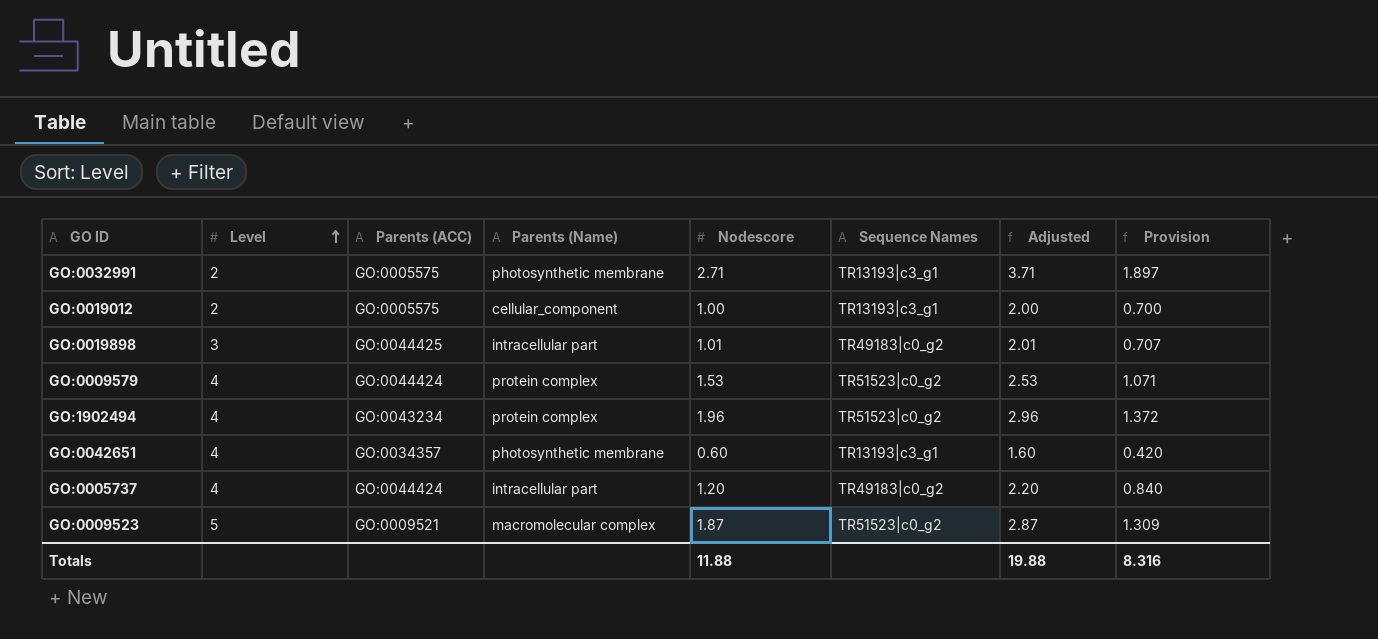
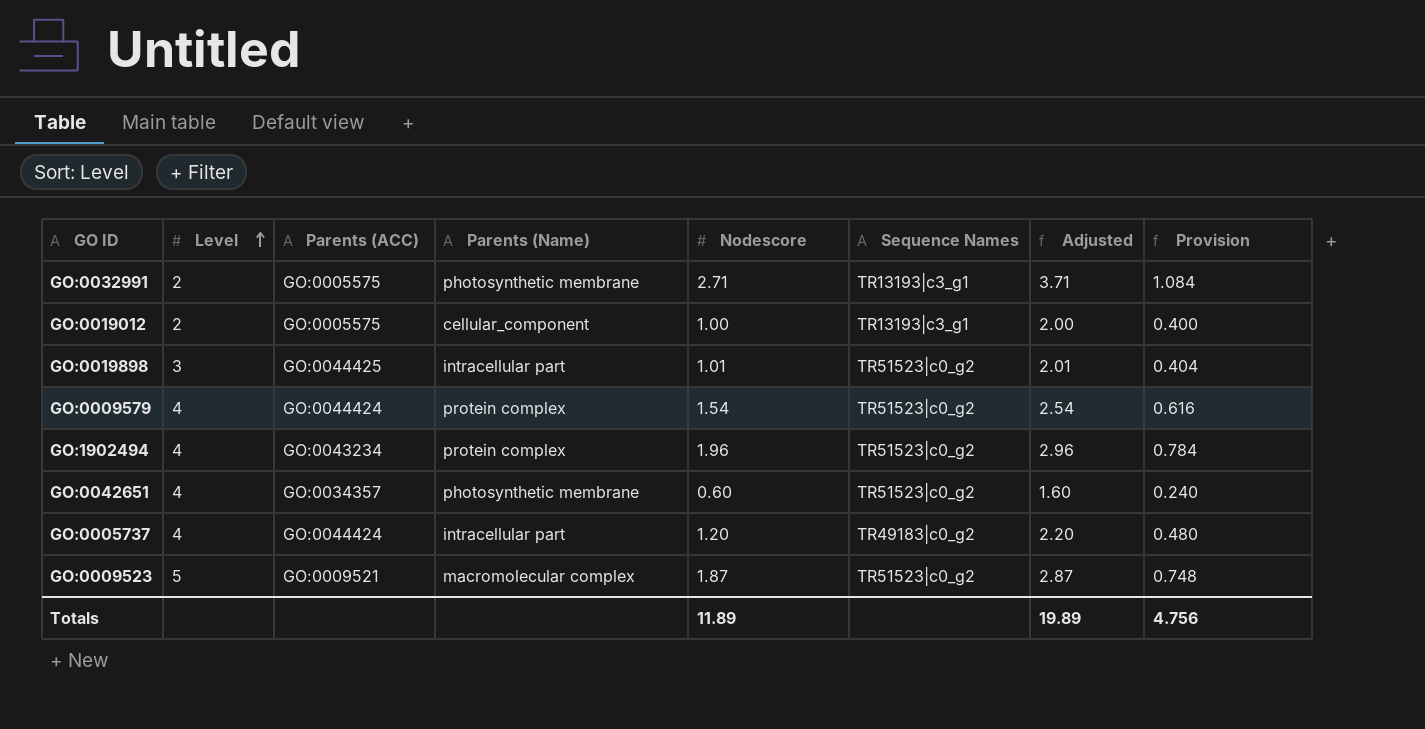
column Provision | formula: [Nodescore] * 0.7 -> [Nodescore] * 0.4
GO:0019898 | Sequence Names: TR49183|c0_g2 -> TR51523|c0_g2
GO:0009579 | Nodescore: 1.53 -> 1.54
GO:0009579 | Adjusted: 2.53 -> 2.54
GO:0042651 | Sequence Names: TR13193|c3_g1 -> TR51523|c0_g2
Totals | Nodescore: 11.88 -> 11.89
Totals | Adjusted: 19.88 -> 19.89
Totals | Provision: 8.316 -> 4.756

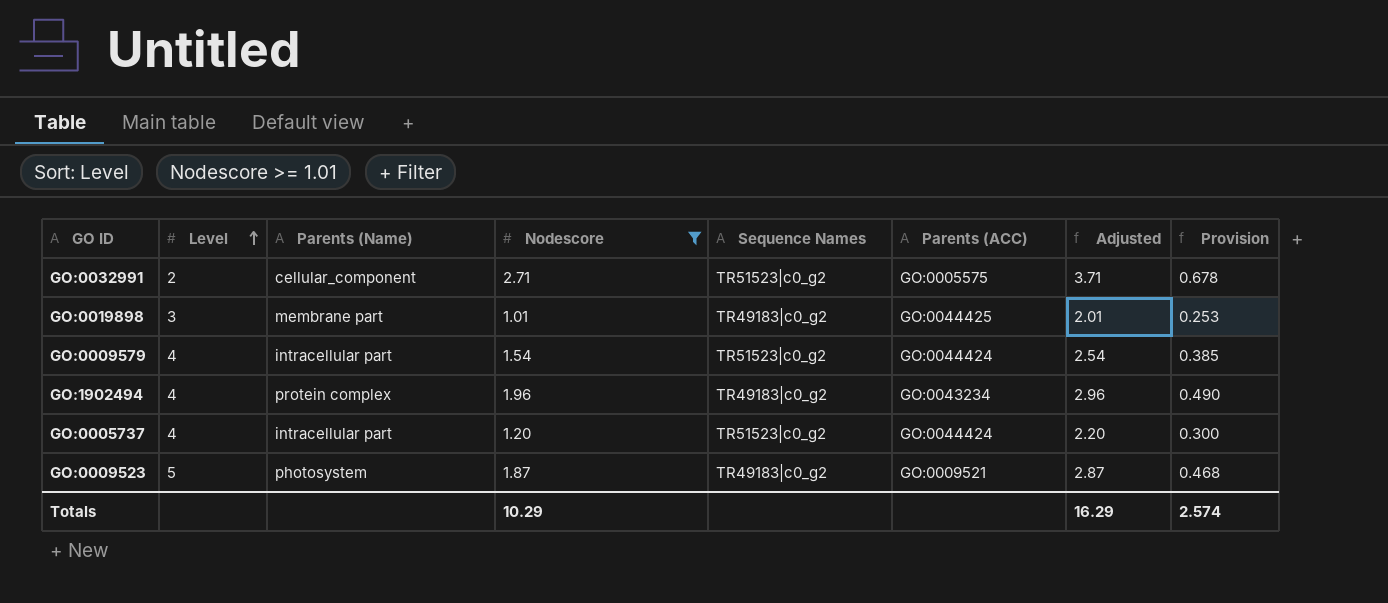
filter: none -> Nodescore >= 1.01
column Parents (ACC) | position: 3 -> 6
column Provision | formula: [Nodescore] * 0.4 -> [Nodescore] * 0.25
GO:0032991 | Parents (Name): photosynthetic membrane -> cellular_component
GO:0032991 | Sequence Names: TR13193|c3_g1 -> TR51523|c0_g2
GO:0019898 | Parents (Name): intracellular part -> membrane part
GO:0019898 | Sequence Names: TR51523|c0_g2 -> TR49183|c0_g2
GO:0009579 | Parents (Name): protein complex -> intracellular part
GO:1902494 | Sequence Names: TR51523|c0_g2 -> TR49183|c0_g2
GO:0005737 | Sequence Names: TR49183|c0_g2 -> TR51523|c0_g2
GO:0009523 | Parents (Name): macromolecular complex -> photosystem
GO:0009523 | Sequence Names: TR51523|c0_g2 -> TR49183|c0_g2
Totals | Nodescore: 11.89 -> 10.29
Totals | Adjusted: 19.89 -> 16.29
Totals | Provision: 4.756 -> 2.574

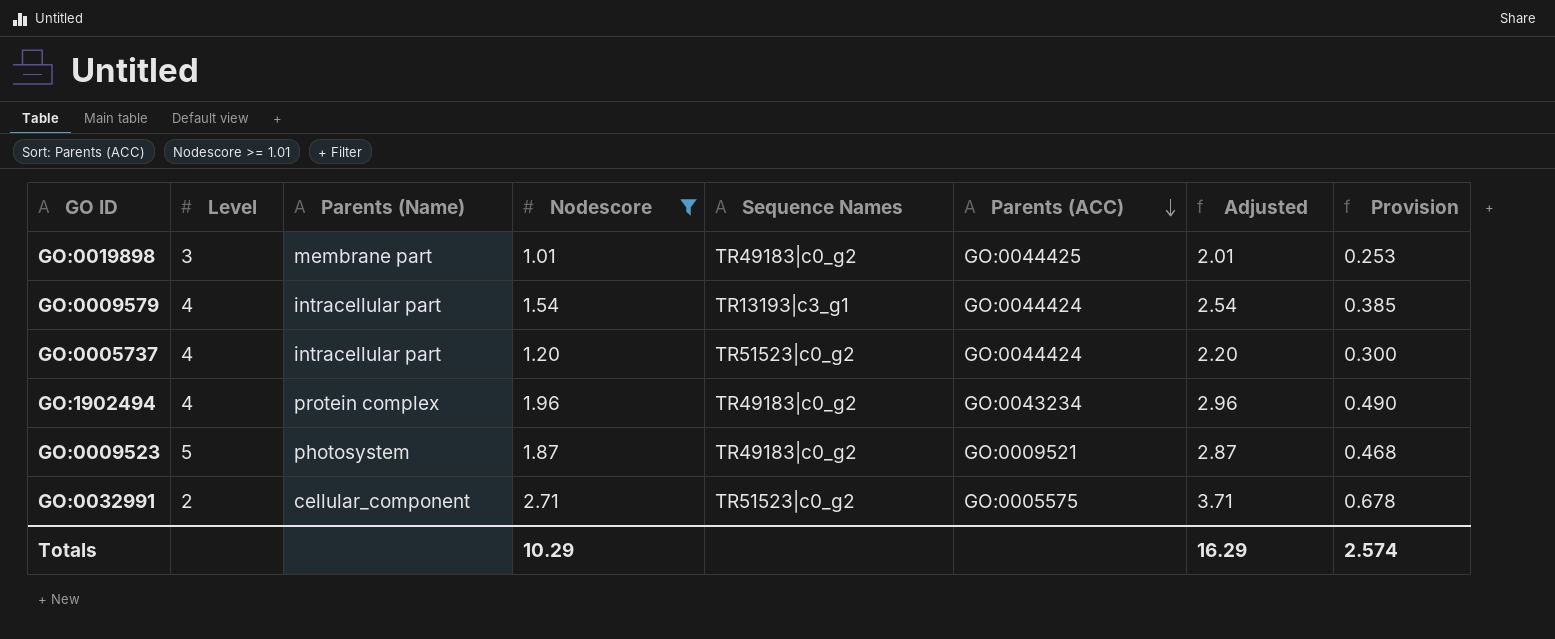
row order: Level ascending -> Parents (ACC) descending
GO:0009579 | Sequence Names: TR51523|c0_g2 -> TR13193|c3_g1

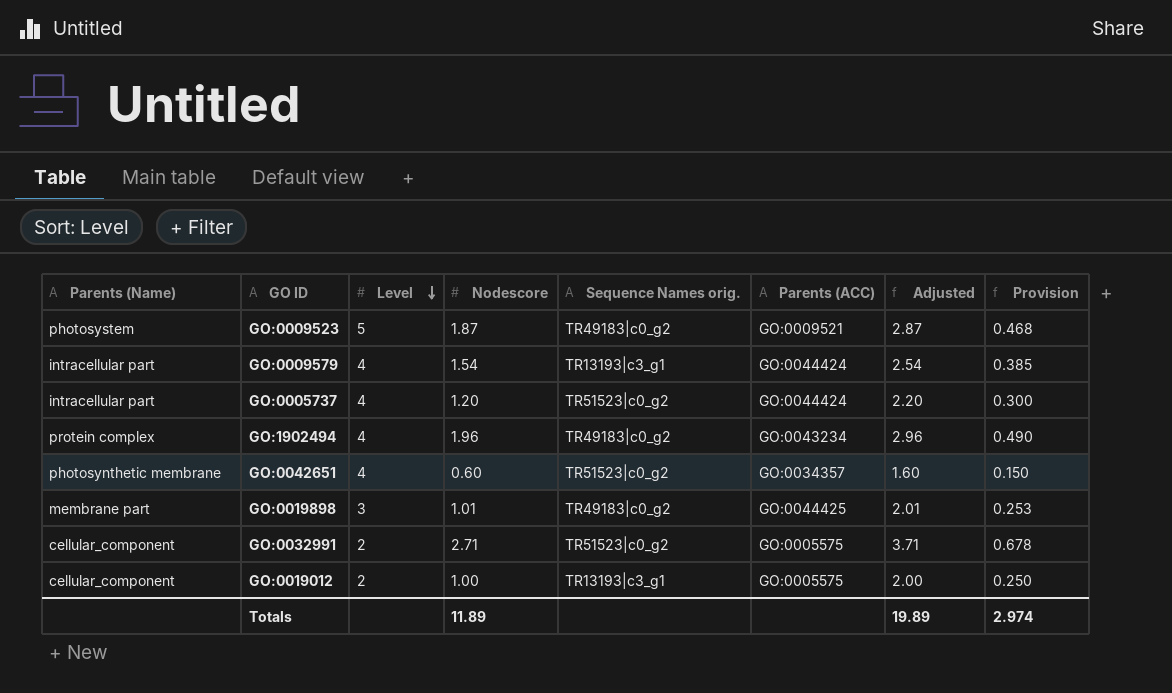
filter: Nodescore >= 1.01 -> none
row order: Parents (ACC) descending -> Level descending
column Parents (Name) | position: 3 -> 1
column name: Sequence Names -> Sequence Names orig.
Totals | Nodescore: 10.29 -> 11.89
Totals | Adjusted: 16.29 -> 19.89
Totals | Provision: 2.574 -> 2.974

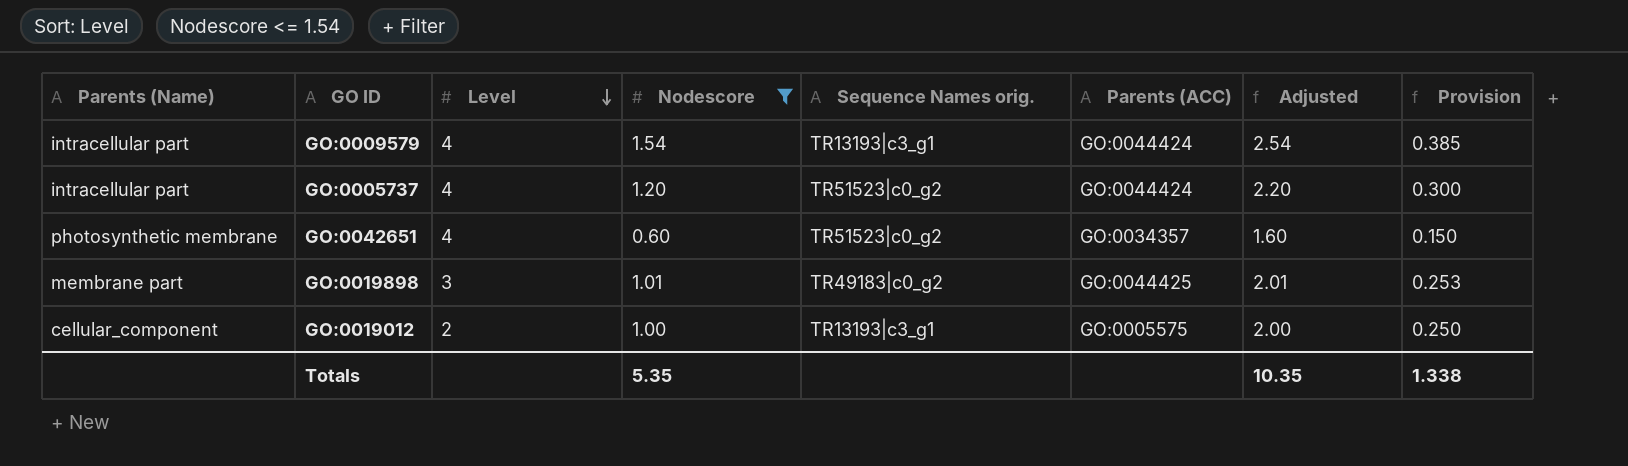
filter: none -> Nodescore <= 1.54
Totals | Nodescore: 11.89 -> 5.35
Totals | Adjusted: 19.89 -> 10.35
Totals | Provision: 2.974 -> 1.338

